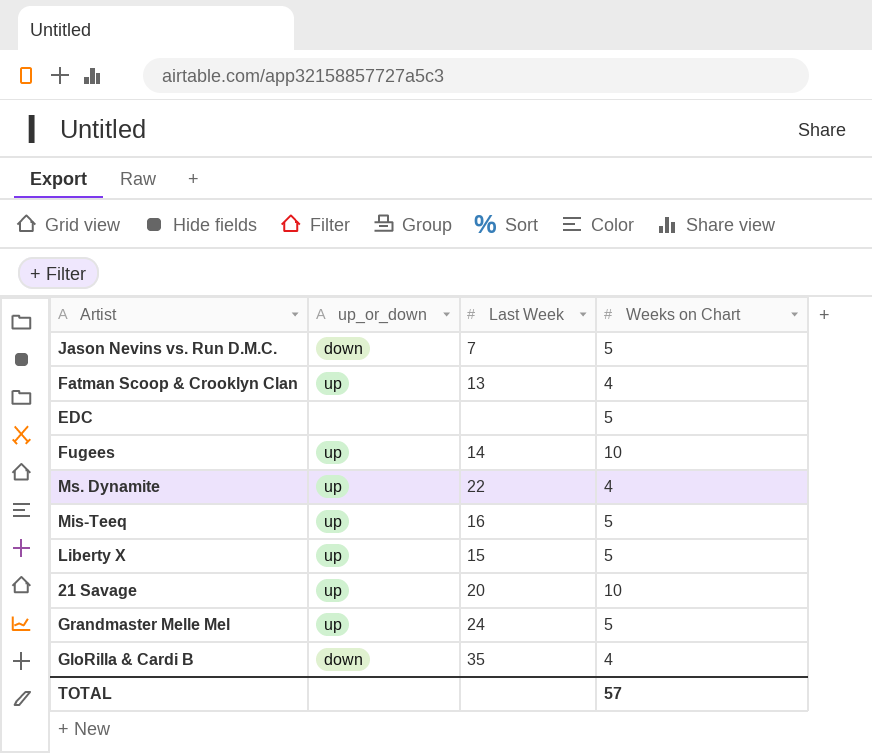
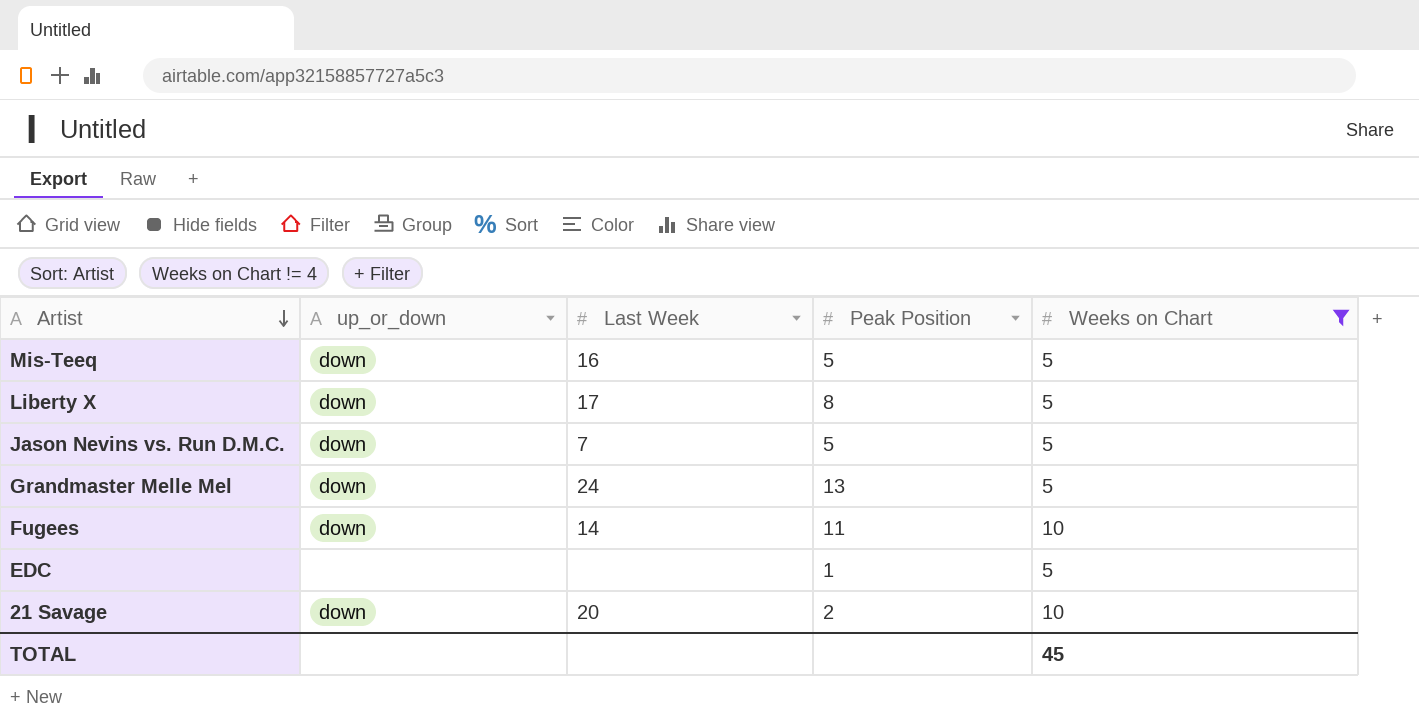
filter: none -> Weeks on Chart != 4
row order: none -> Artist descending
column Peak Position | position: none -> 4
Mis-Teeq | up_or_down: up -> down
Liberty X | up_or_down: up -> down
Liberty X | Last Week: 15 -> 17
Grandmaster Melle Mel | up_or_down: up -> down
Fugees | up_or_down: up -> down
21 Savage | up_or_down: up -> down
TOTAL | Weeks on Chart: 57 -> 45

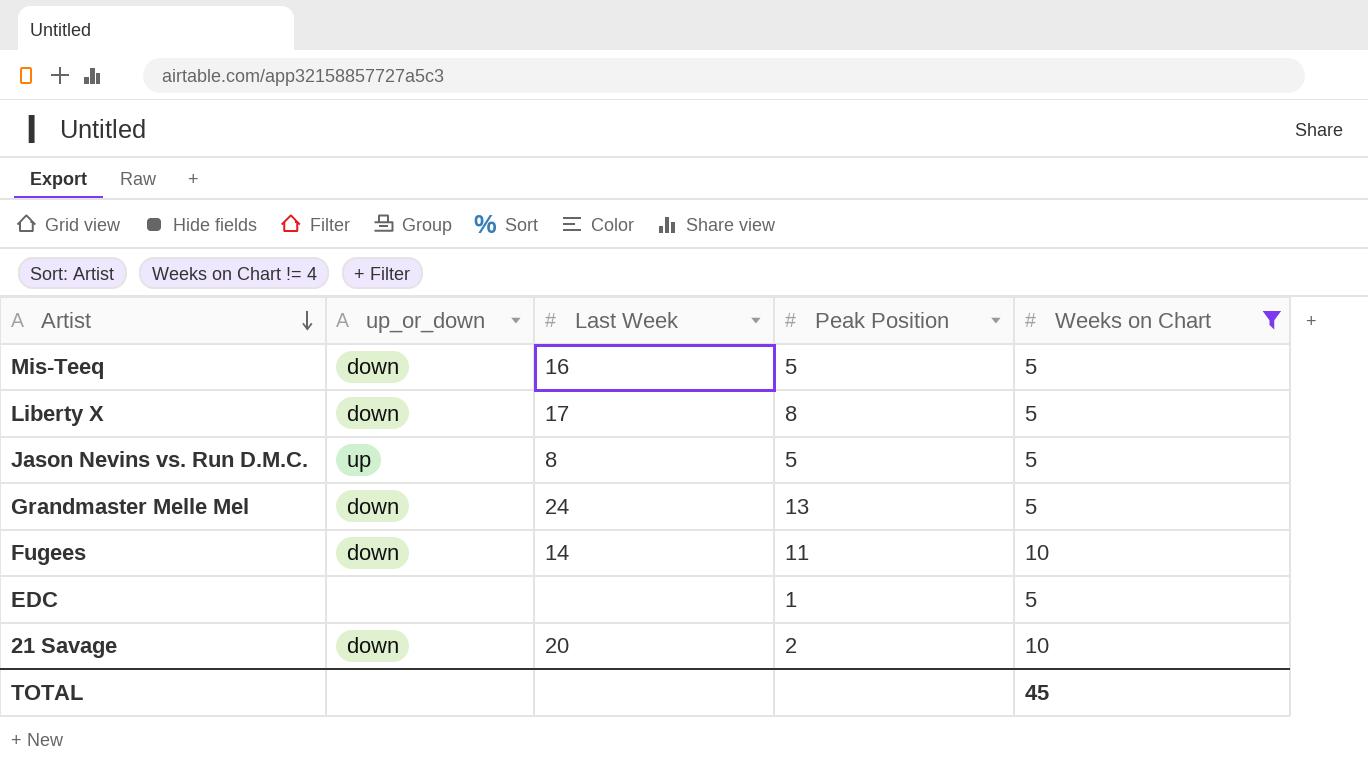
Jason Nevins vs. Run D.M.C. | up_or_down: down -> up
Jason Nevins vs. Run D.M.C. | Last Week: 7 -> 8

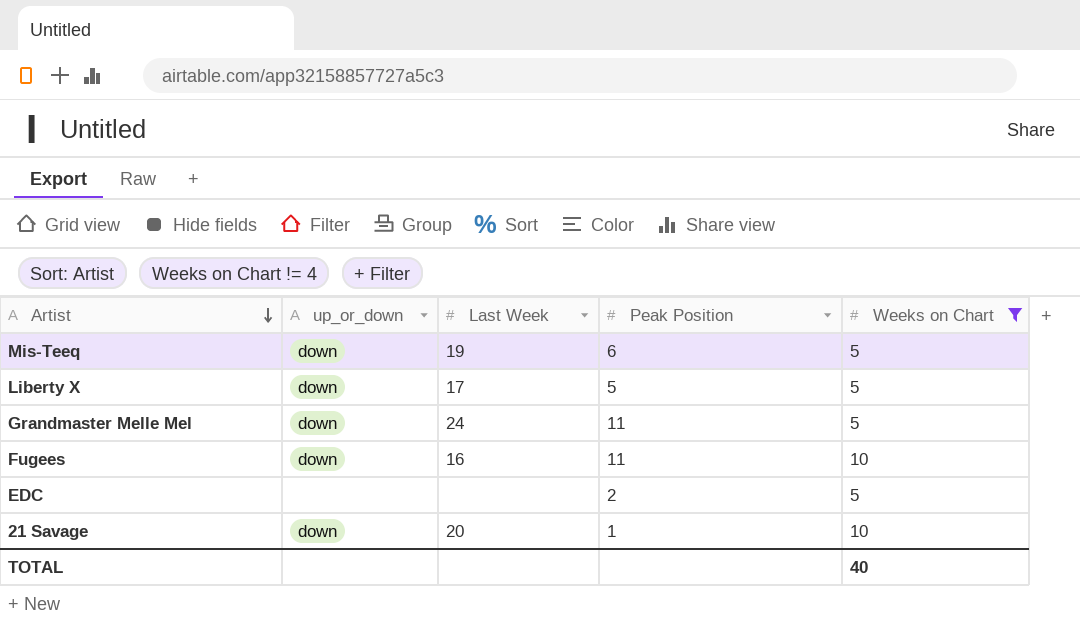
row Jason Nevins vs. Run D.M.C.: up | 8 | 5 | 5 -> none
Mis-Teeq | Last Week: 16 -> 19
Mis-Teeq | Peak Position: 5 -> 6
Liberty X | Peak Position: 8 -> 5
Grandmaster Melle Mel | Peak Position: 13 -> 11
Fugees | Last Week: 14 -> 16
EDC | Peak Position: 1 -> 2
21 Savage | Peak Position: 2 -> 1
TOTAL | Weeks on Chart: 45 -> 40

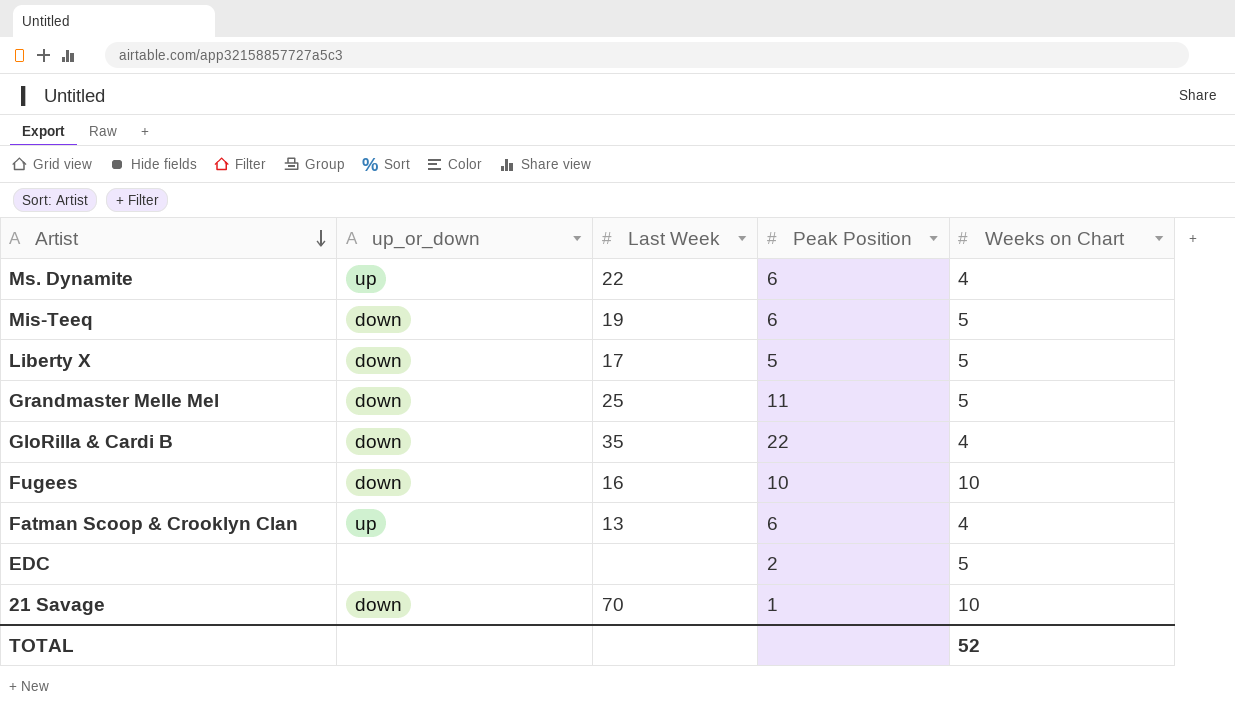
filter: Weeks on Chart != 4 -> none
Grandmaster Melle Mel | Last Week: 24 -> 25
Fugees | Peak Position: 11 -> 10
21 Savage | Last Week: 20 -> 70
TOTAL | Weeks on Chart: 40 -> 52

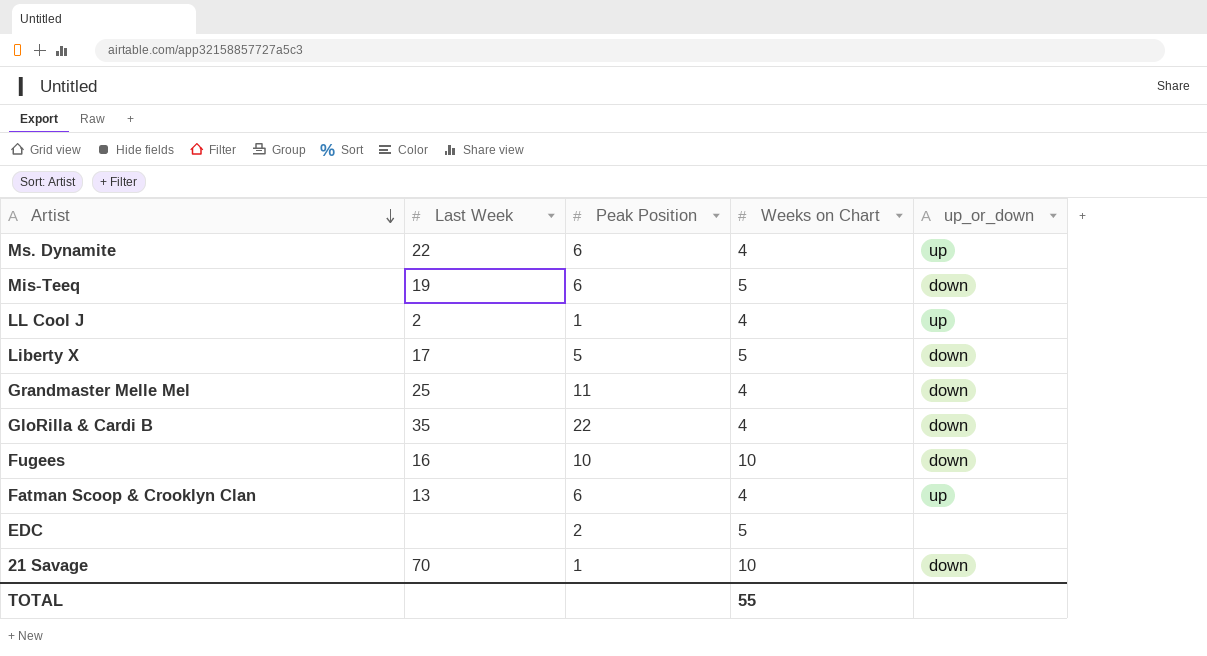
column up_or_down | position: 2 -> 5
row LL Cool J: none -> 2 | 1 | 4 | up
Grandmaster Melle Mel | Weeks on Chart: 5 -> 4
TOTAL | Weeks on Chart: 52 -> 55

